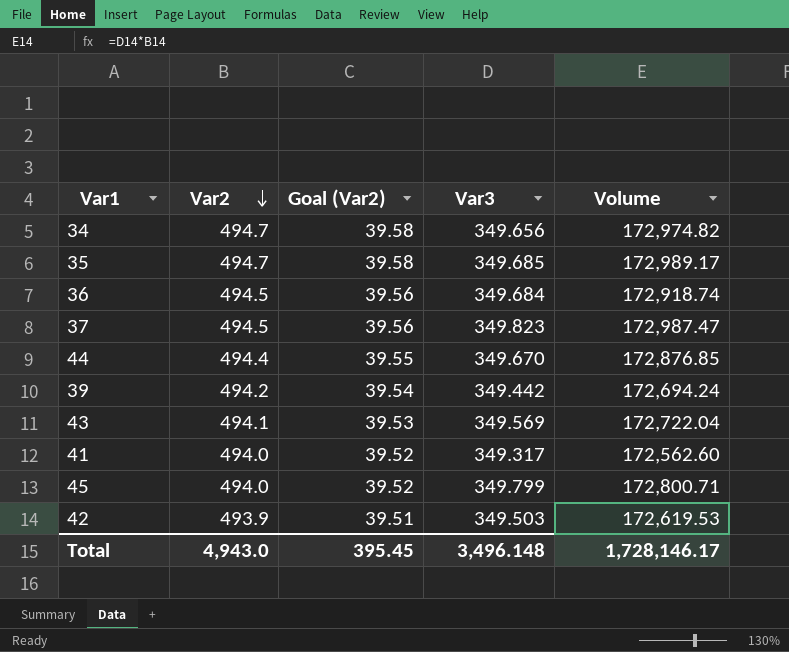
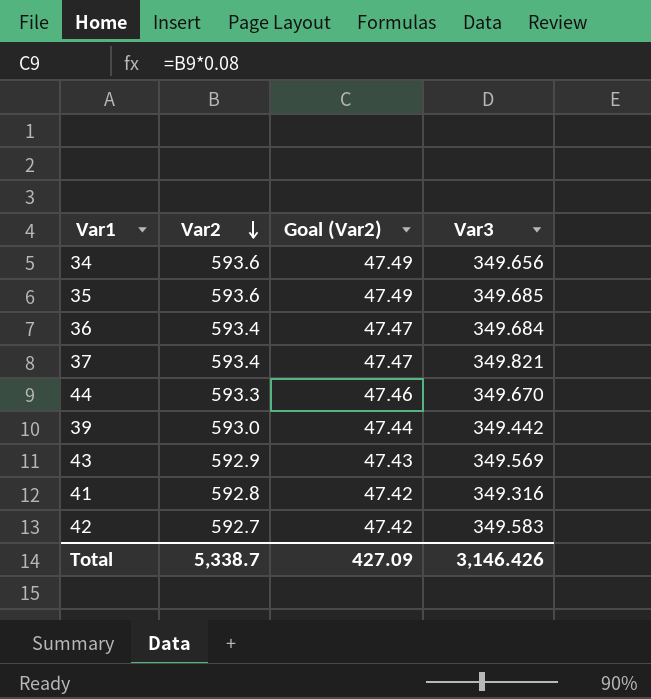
column Volume | formula: [Var2] * [Var3] -> none
row 45: 494.0 | 39.52 | 349.799 | 172,800.71 -> none
34 | Var2: 494.7 -> 593.6
34 | Goal (Var2): 39.58 -> 47.49
35 | Var2: 494.7 -> 593.6
35 | Goal (Var2): 39.58 -> 47.49
36 | Var2: 494.5 -> 593.4
36 | Goal (Var2): 39.56 -> 47.47
37 | Var2: 494.5 -> 593.4
37 | Goal (Var2): 39.56 -> 47.47
37 | Var3: 349.823 -> 349.821
44 | Var2: 494.4 -> 593.3
44 | Goal (Var2): 39.55 -> 47.46
39 | Var2: 494.2 -> 593.0
39 | Goal (Var2): 39.54 -> 47.44
43 | Var2: 494.1 -> 592.9
43 | Goal (Var2): 39.53 -> 47.43
41 | Var2: 494.0 -> 592.8
41 | Goal (Var2): 39.52 -> 47.42
41 | Var3: 349.317 -> 349.316
42 | Var2: 493.9 -> 592.7
42 | Goal (Var2): 39.51 -> 47.42
42 | Var3: 349.503 -> 349.583
Total | Var2: 4,943.0 -> 5,338.7
Total | Goal (Var2): 395.45 -> 427.09
Total | Var3: 3,496.148 -> 3,146.426

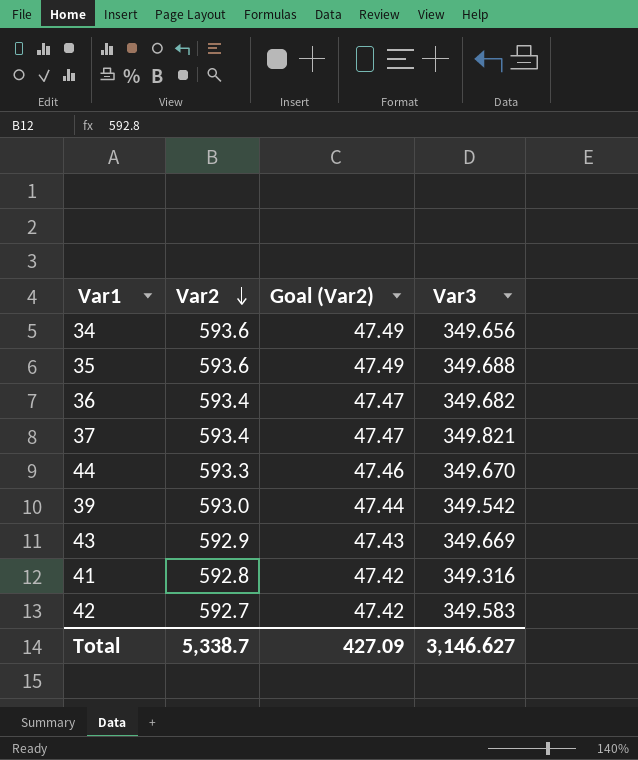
35 | Var3: 349.685 -> 349.688
36 | Var3: 349.684 -> 349.682
39 | Var3: 349.442 -> 349.542
43 | Var3: 349.569 -> 349.669
Total | Var3: 3,146.426 -> 3,146.627

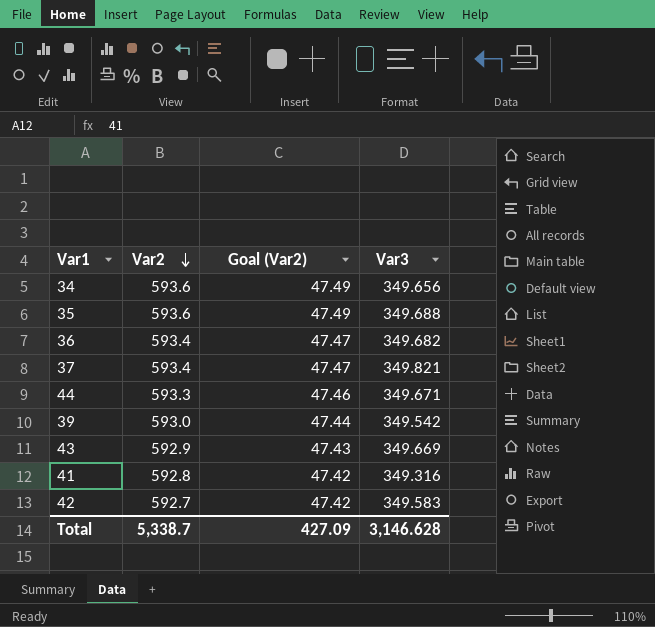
44 | Var3: 349.670 -> 349.671
Total | Var3: 3,146.627 -> 3,146.628

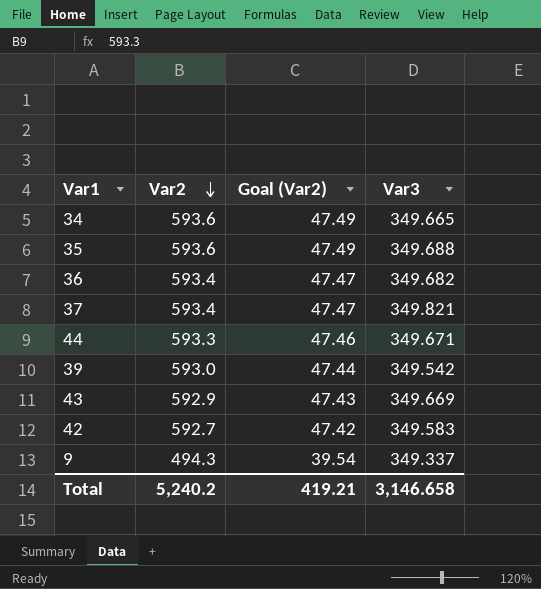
row 41: 592.8 | 47.42 | 349.316 -> none
34 | Var3: 349.656 -> 349.665
row 9: none -> 494.3 | 39.54 | 349.337
Total | Var2: 5,338.7 -> 5,240.2
Total | Goal (Var2): 427.09 -> 419.21
Total | Var3: 3,146.628 -> 3,146.658

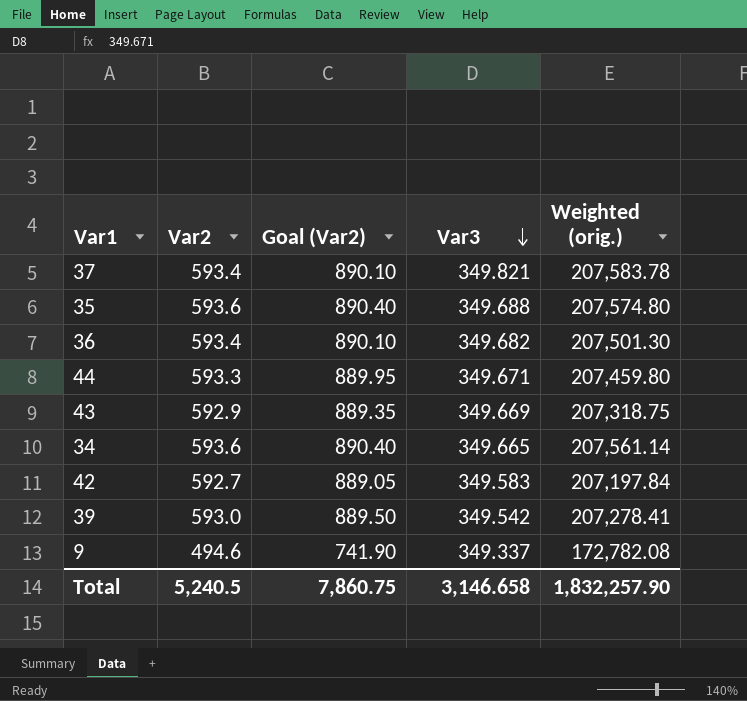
row order: Var2 descending -> Var3 descending
column Goal (Var2) | formula: [Var2] * 0.08 -> [Var2] * 1.5
column Weighted (orig.) | formula: none -> [Var2] * [Var3]
9 | Var2: 494.3 -> 494.6
Total | Var2: 5,240.2 -> 5,240.5
Total | Goal (Var2): 419.21 -> 7,860.75

